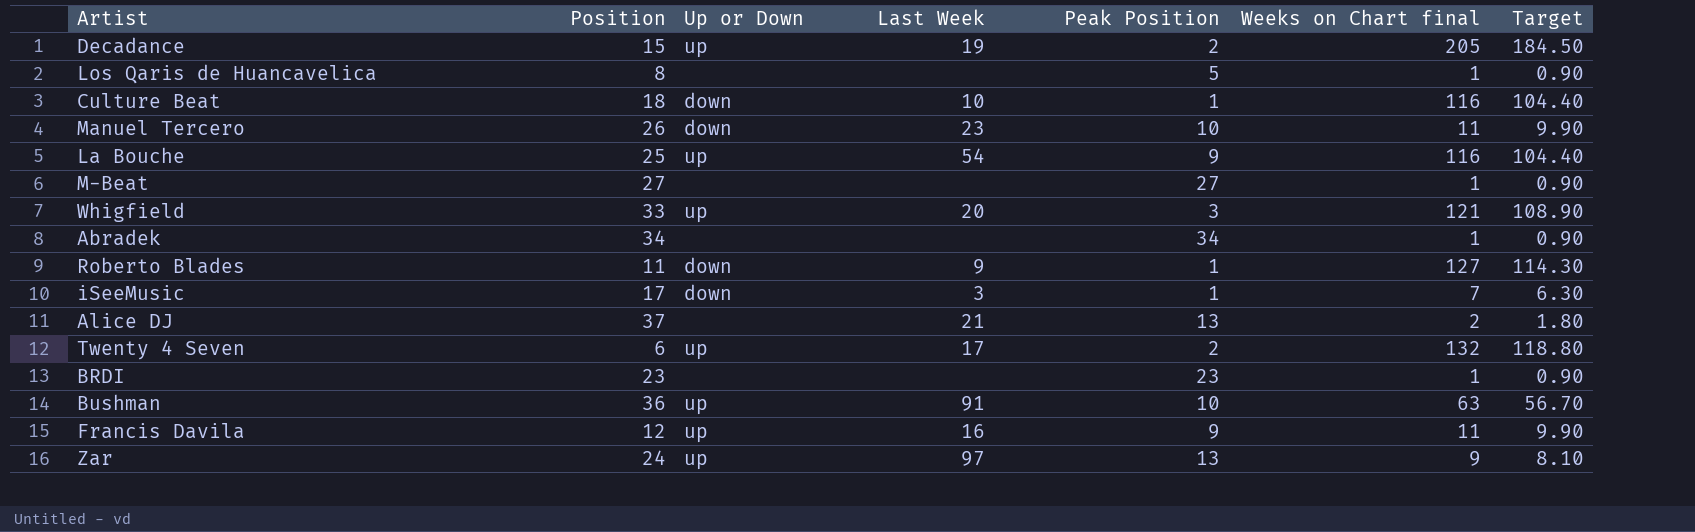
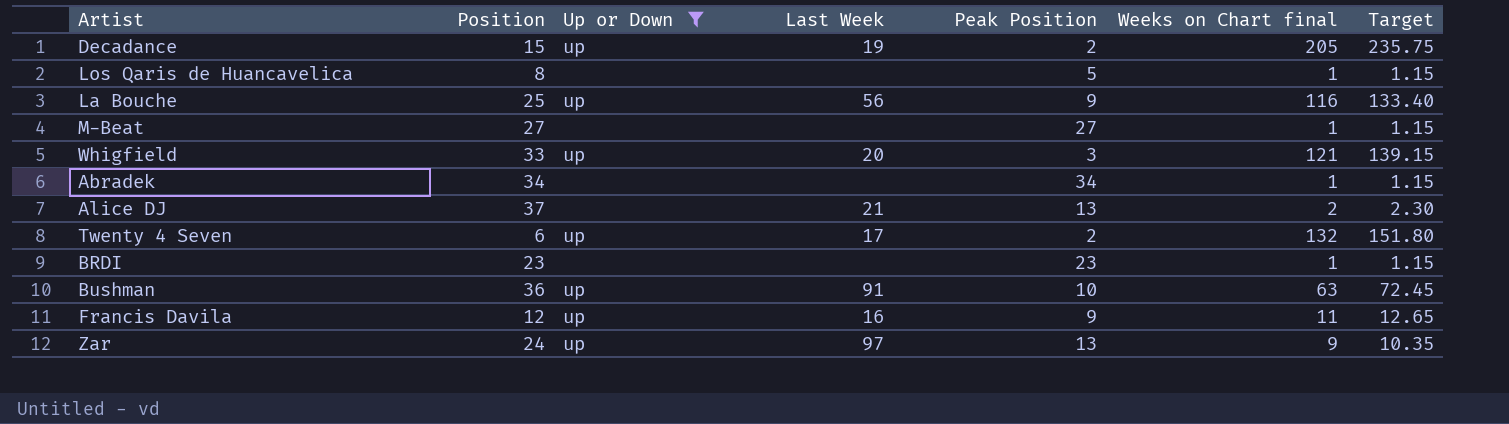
filter: none -> Up or Down != down
column Target | formula: [Weeks on Chart final] * 0.9 -> [Weeks on Chart final] * 1.15
La Bouche | Last Week: 54 -> 56

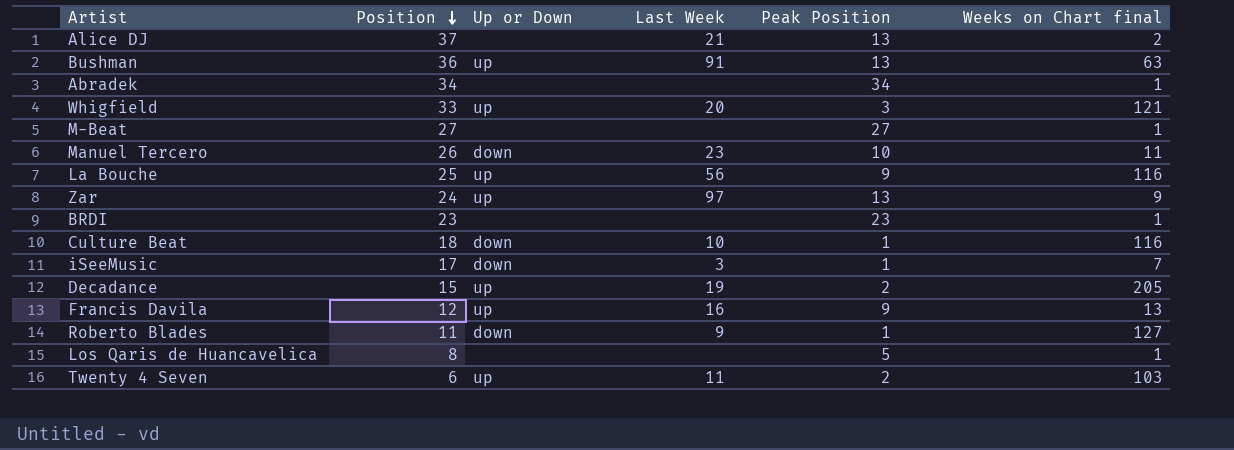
filter: Up or Down != down -> none
row order: none -> Position descending
column Target | formula: [Weeks on Chart final] * 1.15 -> none
Bushman | Peak Position: 10 -> 13
Francis Davila | Weeks on Chart final: 11 -> 13
Twenty 4 Seven | Last Week: 17 -> 11
Twenty 4 Seven | Weeks on Chart final: 132 -> 103

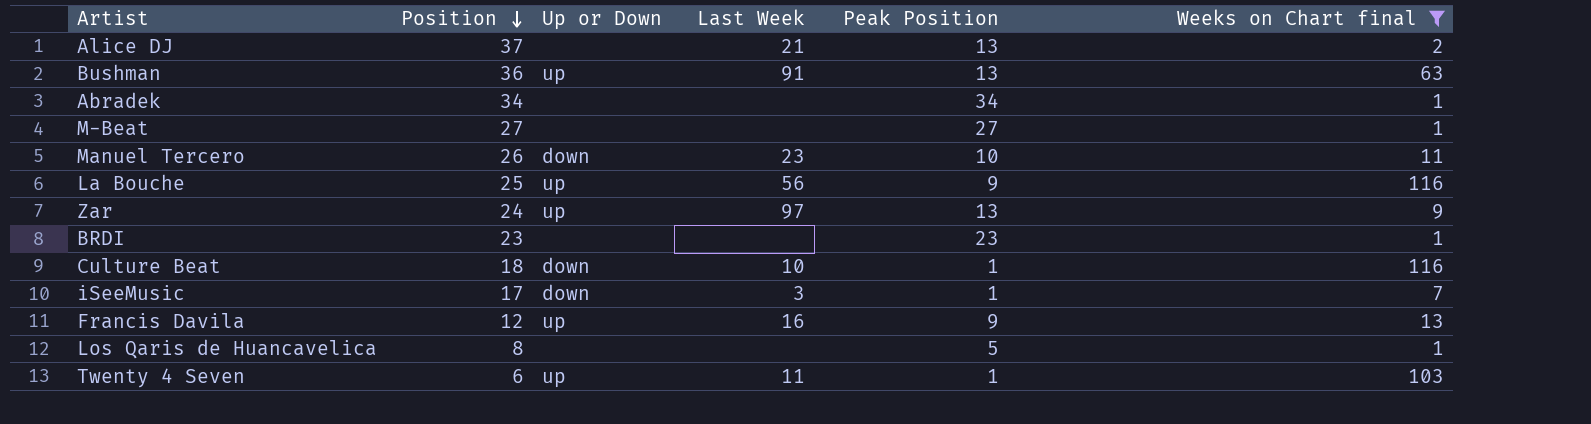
filter: none -> Weeks on Chart final <= 116
Twenty 4 Seven | Peak Position: 2 -> 1

